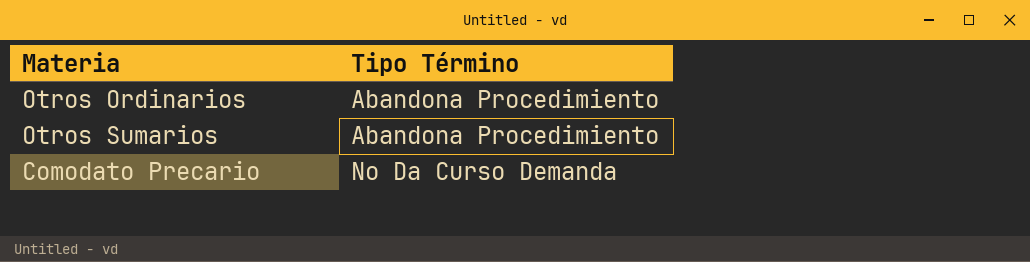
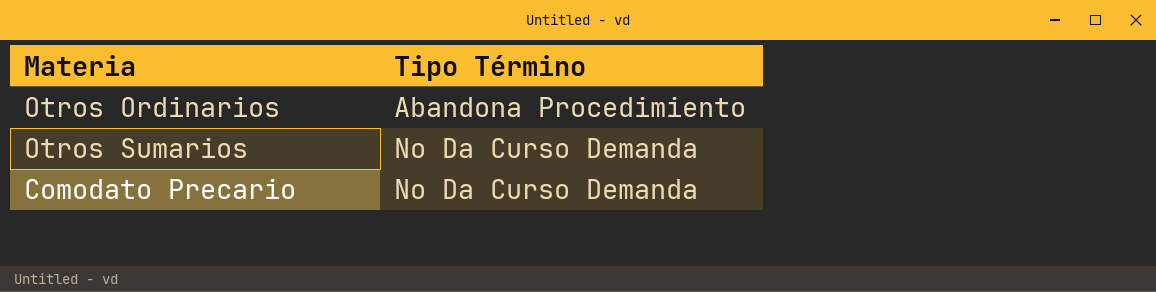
Otros Sumarios | Tipo Término: Abandona Procedimiento -> No Da Curso Demanda

